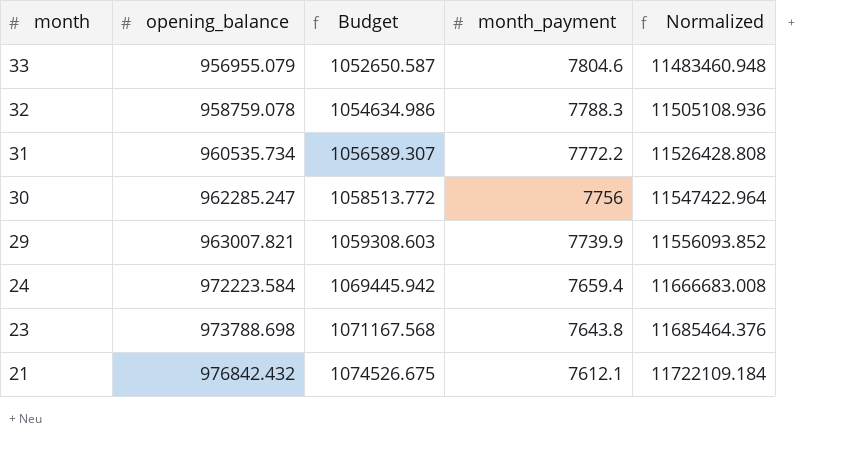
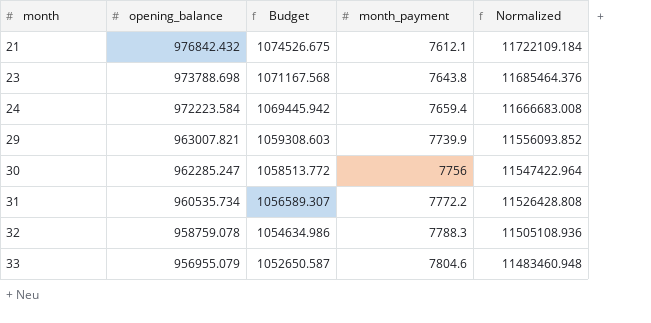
row order: month descending -> month ascending

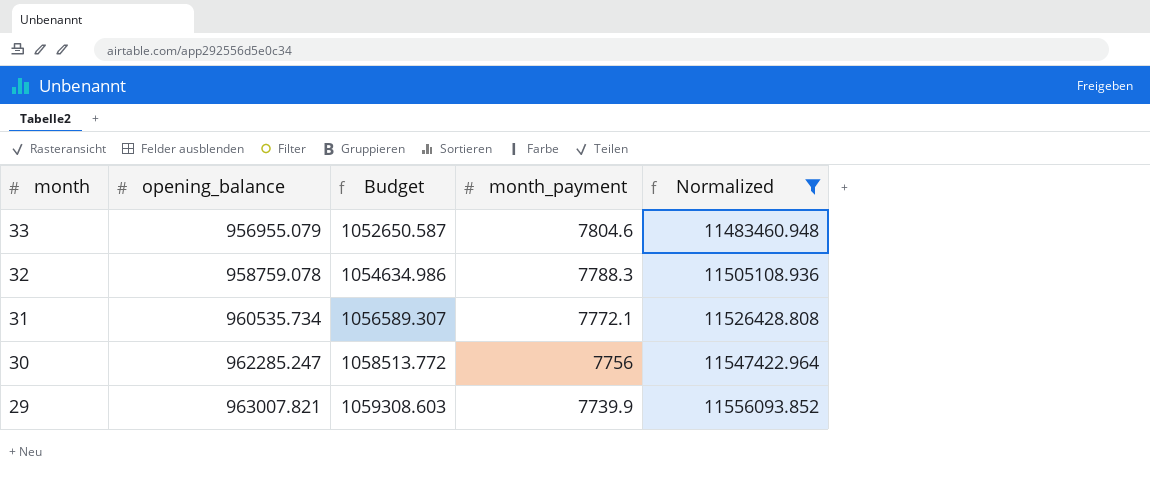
filter: none -> Normalized <= 11556093.852
row order: month ascending -> month descending
31 | month_payment: 7772.2 -> 7772.1

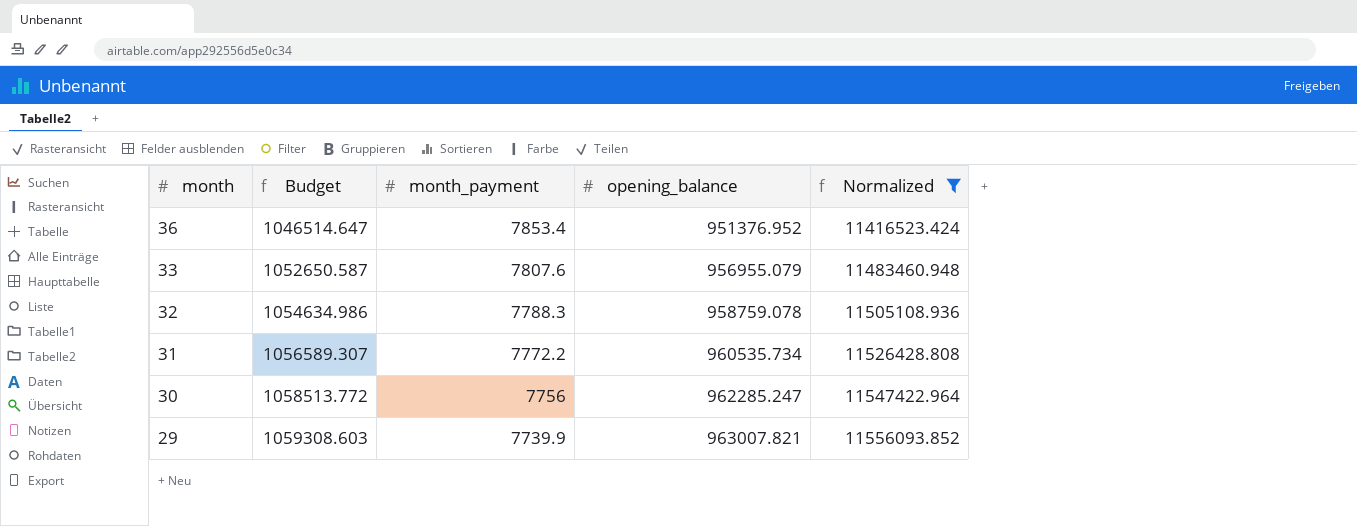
column opening_balance | position: 2 -> 4
row 36: none -> 1046514.647 | 7853.4 | 951376.952 | 11416523.424
33 | month_payment: 7804.6 -> 7807.6
31 | month_payment: 7772.1 -> 7772.2

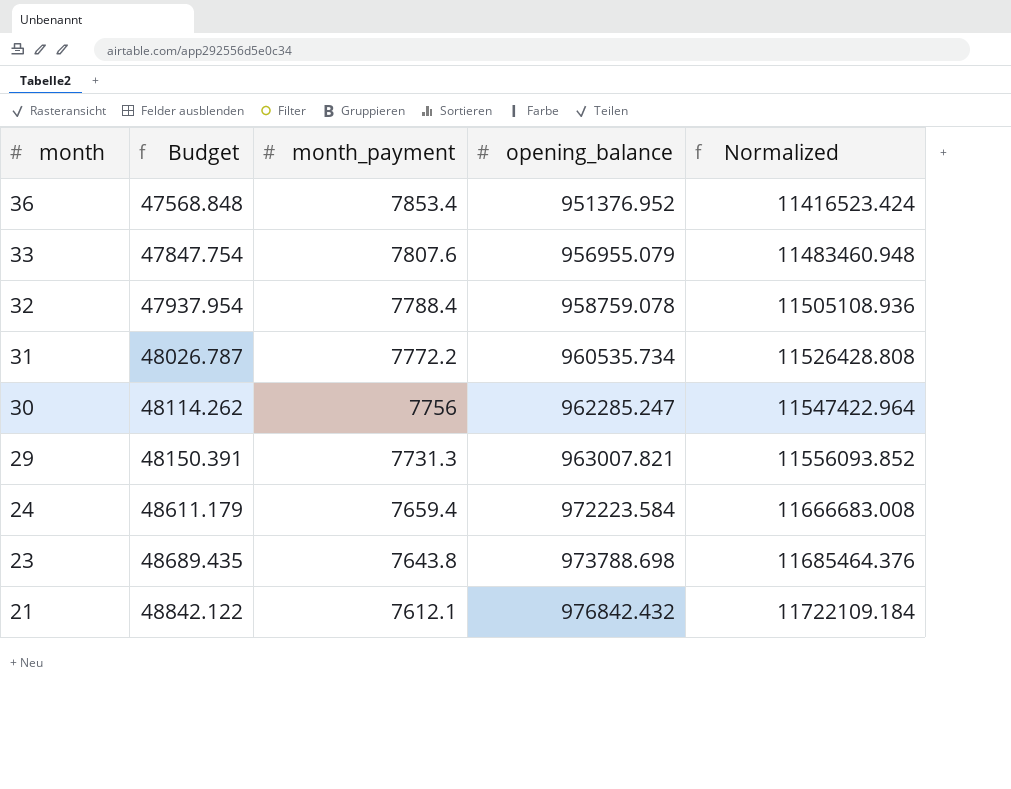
filter: Normalized <= 11556093.852 -> none
column Budget | formula: [opening_balance] * 1.1 -> [opening_balance] * 0.05
32 | month_payment: 7788.3 -> 7788.4
29 | month_payment: 7739.9 -> 7731.3

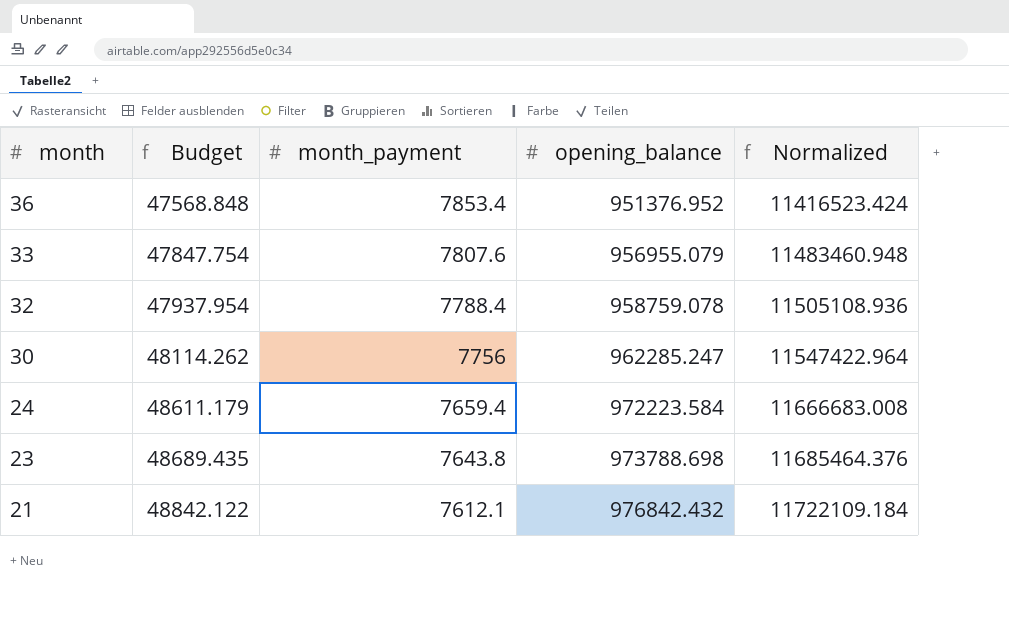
row 31: 48026.787 | 7772.2 | 960535.734 | 11526428.808 -> none
row 29: 48150.391 | 7731.3 | 963007.821 | 11556093.852 -> none

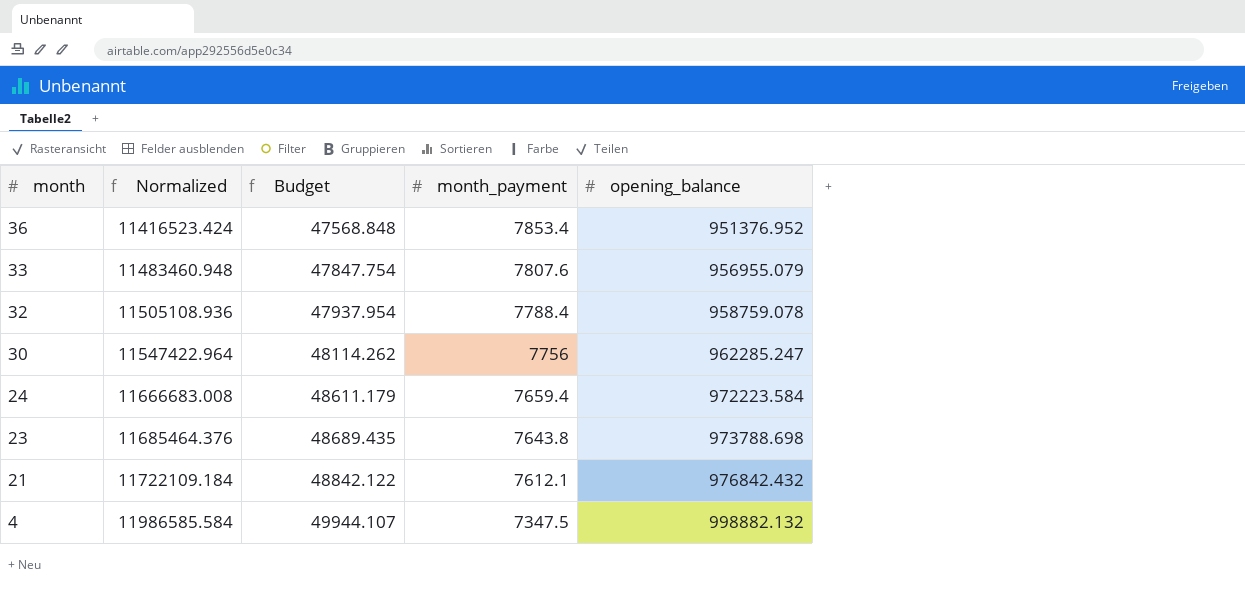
column Normalized | position: 5 -> 2
row 4: none -> 11986585.584 | 49944.107 | 7347.5 | 998882.132

